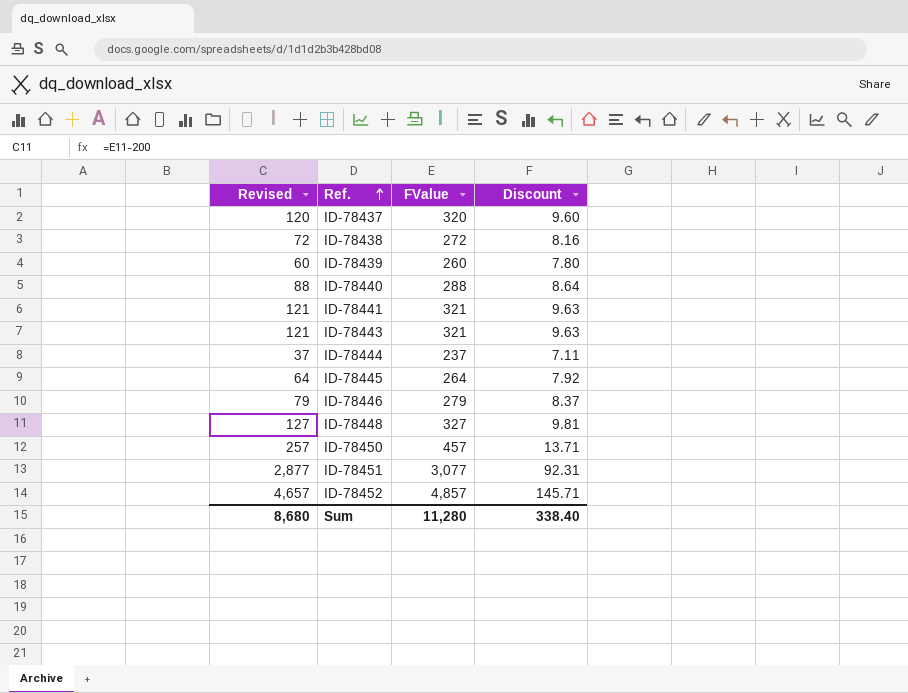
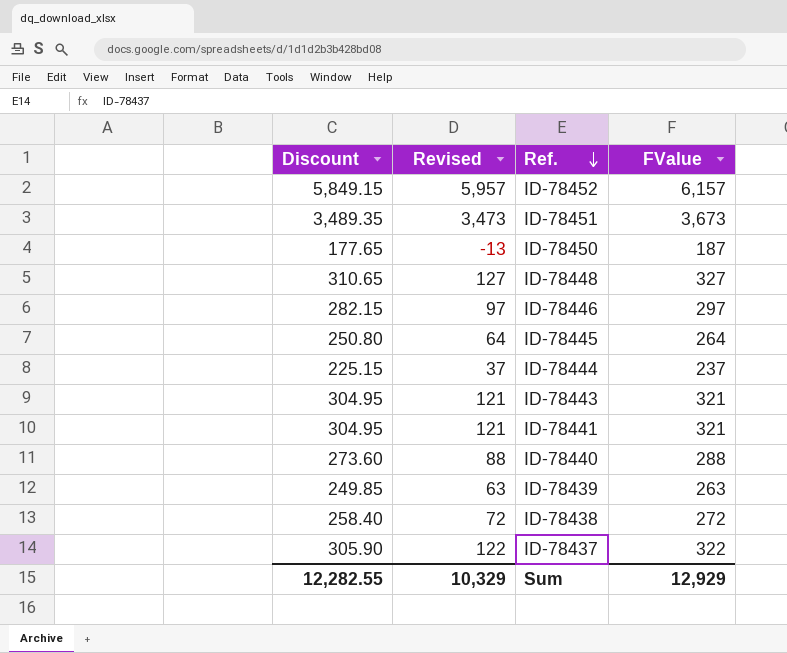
row order: Ref. ascending -> Ref. descending
column Discount | formula: [FValue] * 0.03 -> [FValue] * 0.95
column Discount | position: 4 -> 1
ID-78452 | Revised: 4,657 -> 5,957
ID-78452 | FValue: 4,857 -> 6,157
ID-78451 | Revised: 2,877 -> 3,473
ID-78451 | FValue: 3,077 -> 3,673
ID-78450 | Revised: 257 -> -13
ID-78450 | FValue: 457 -> 187
ID-78446 | Revised: 79 -> 97
ID-78446 | FValue: 279 -> 297
ID-78439 | Revised: 60 -> 63
ID-78439 | FValue: 260 -> 263
ID-78437 | Revised: 120 -> 122
ID-78437 | FValue: 320 -> 322
Sum | Discount: 338.40 -> 12,282.55
Sum | Revised: 8,680 -> 10,329
Sum | FValue: 11,280 -> 12,929

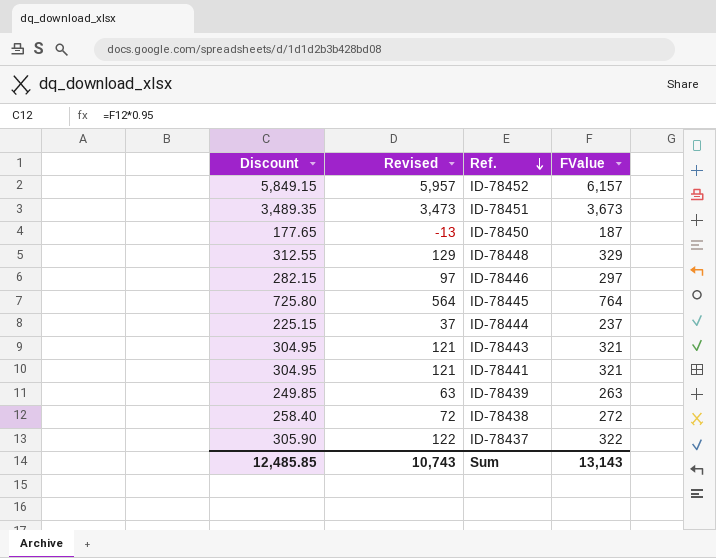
row ID-78440: 273.60 | 88 | 288 -> none
ID-78448 | Discount: 310.65 -> 312.55
ID-78448 | Revised: 127 -> 129
ID-78448 | FValue: 327 -> 329
ID-78445 | Discount: 250.80 -> 725.80
ID-78445 | Revised: 64 -> 564
ID-78445 | FValue: 264 -> 764
Sum | Discount: 12,282.55 -> 12,485.85
Sum | Revised: 10,329 -> 10,743
Sum | FValue: 12,929 -> 13,143

